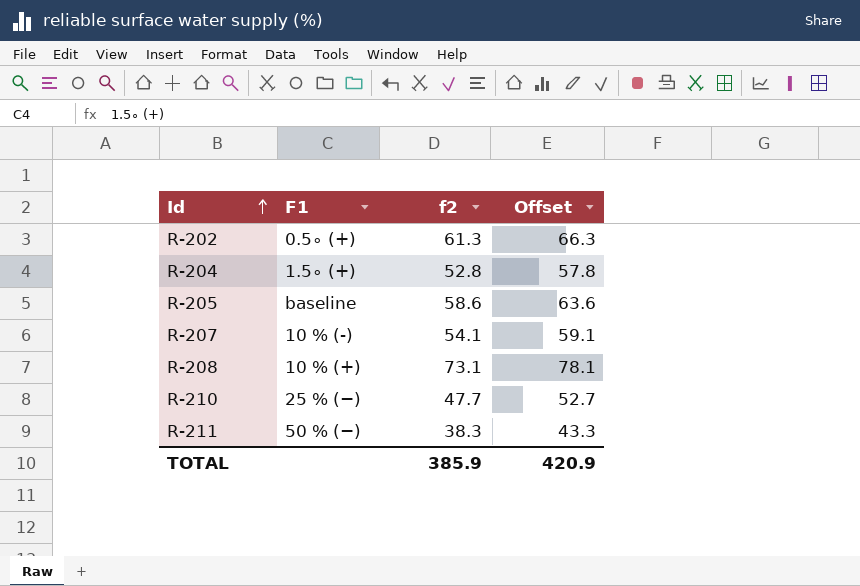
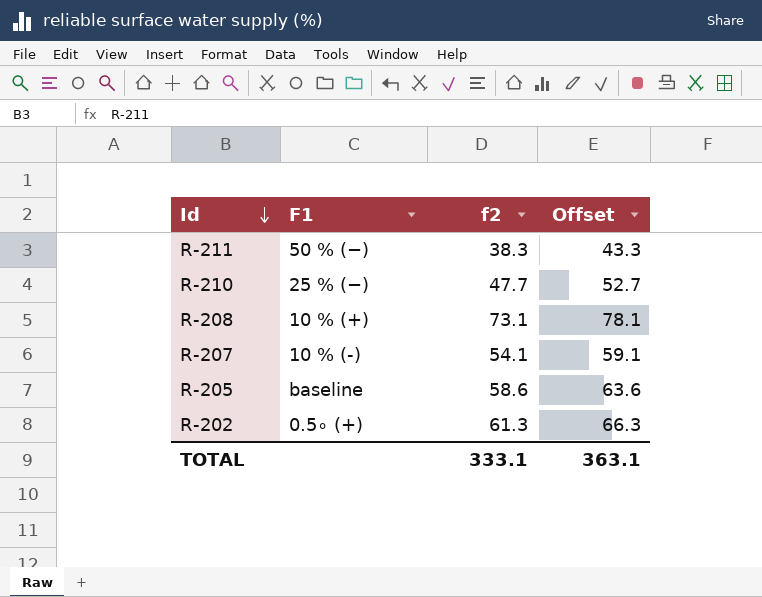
row order: Id ascending -> Id descending
row R-204: 1.5∘ (+) | 52.8 | 57.8 -> none
TOTAL | f2: 385.9 -> 333.1
TOTAL | Offset: 420.9 -> 363.1

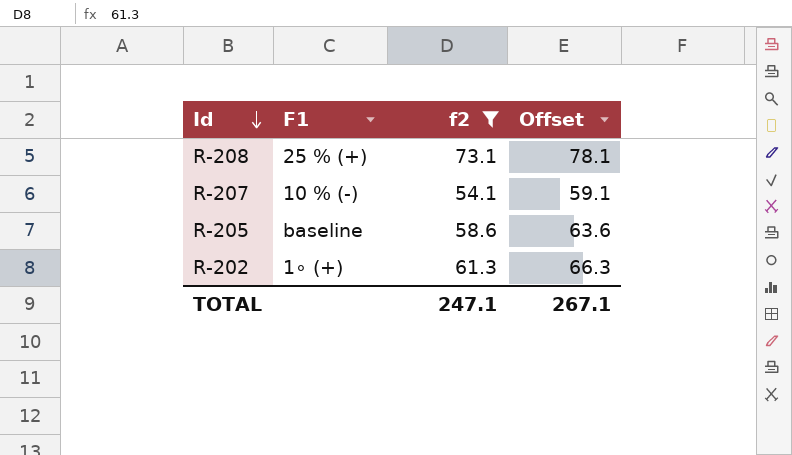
filter: none -> f2 >= 54.1
R-208 | F1: 10 % (+) -> 25 % (+)
R-202 | F1: 0.5∘ (+) -> 1∘ (+)
TOTAL | f2: 333.1 -> 247.1
TOTAL | Offset: 363.1 -> 267.1

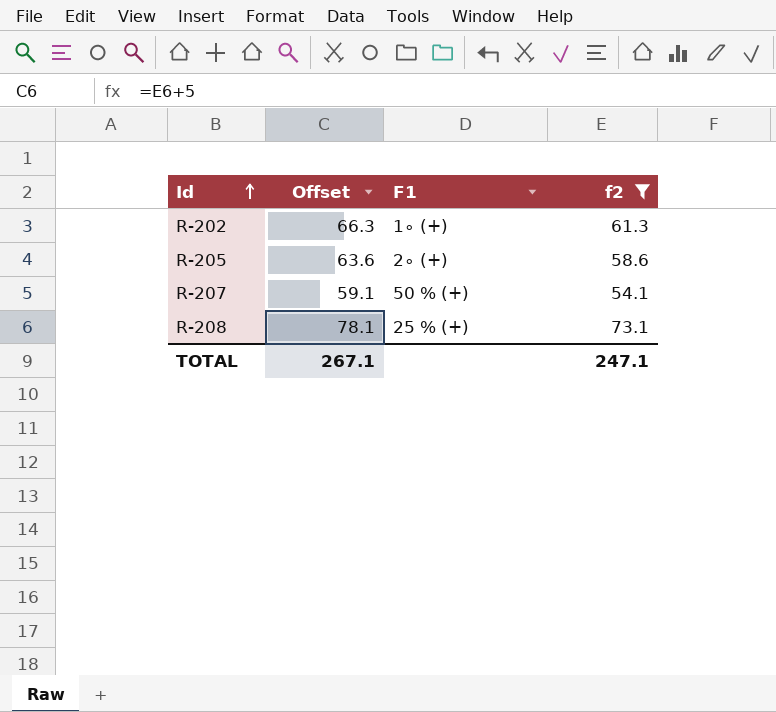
row order: Id descending -> Id ascending
column Offset | position: 4 -> 2
R-205 | F1: baseline -> 2∘ (+)
R-207 | F1: 10 % (-) -> 50 % (+)

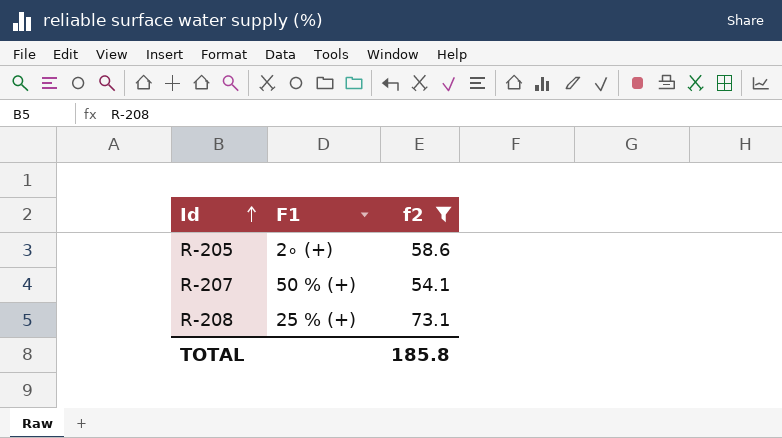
column Offset | formula: [f2] + 5 -> none
row R-202: 66.3 | 1∘ (+) | 61.3 -> none
TOTAL | f2: 247.1 -> 185.8

